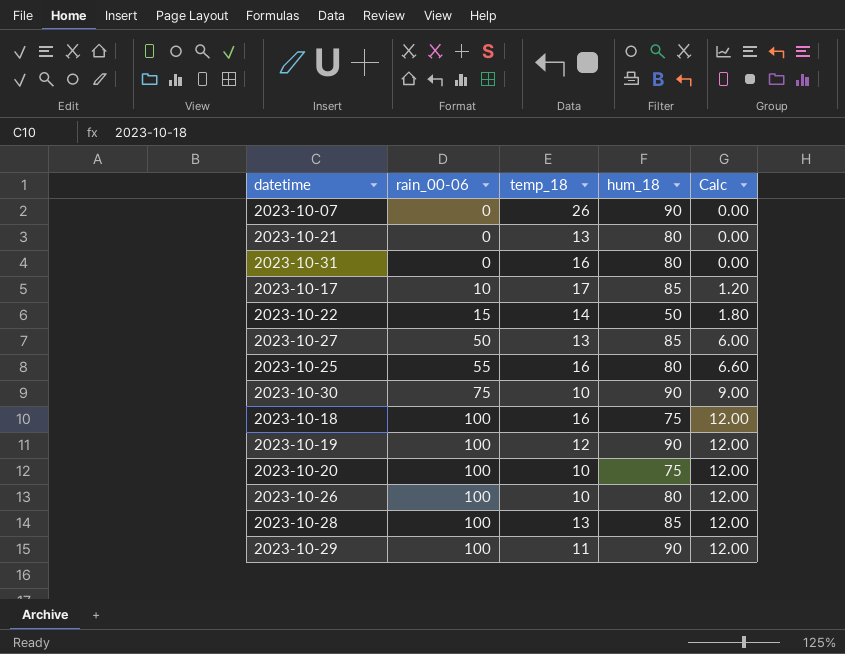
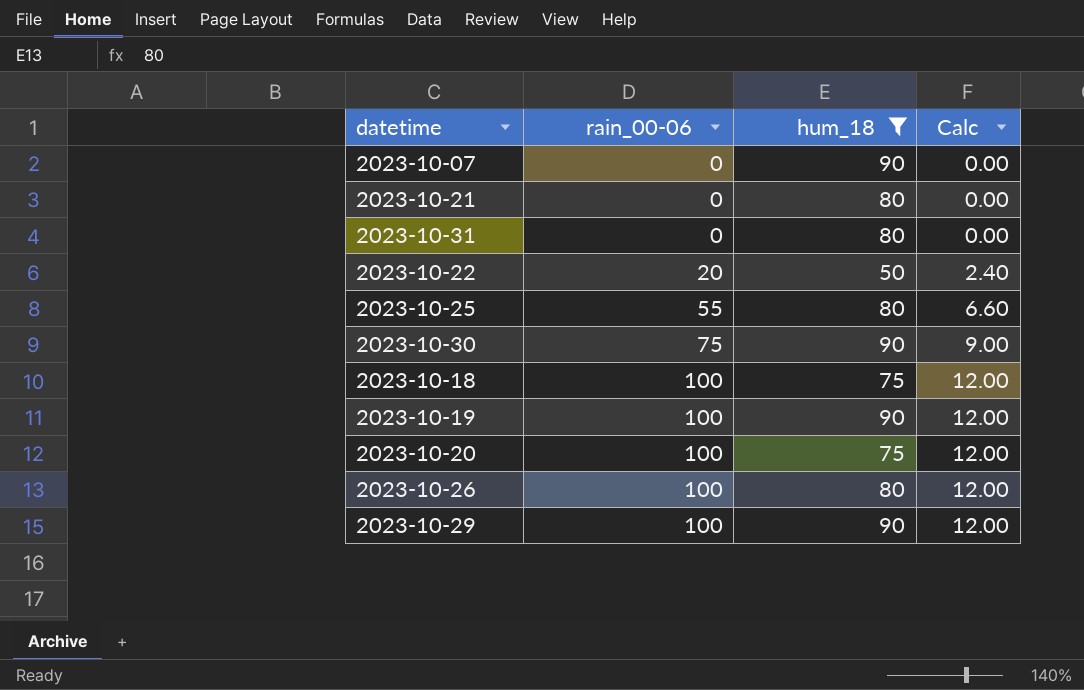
filter: none -> hum_18 != 85
column temp_18 | position: 3 -> none
2023-10-22 | rain_00-06: 15 -> 20
2023-10-22 | Calc: 1.80 -> 2.40

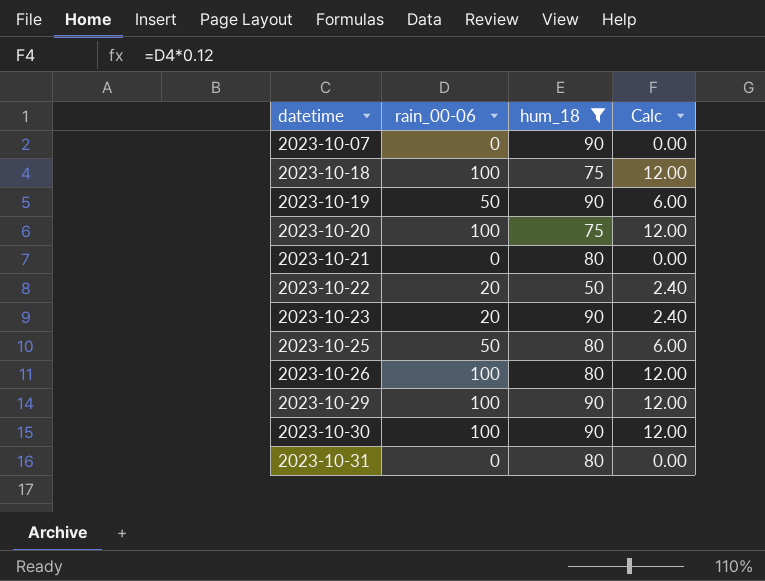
row order: rain_00-06 ascending -> datetime ascending
2023-10-19 | rain_00-06: 100 -> 50
2023-10-19 | Calc: 12.00 -> 6.00
row 2023-10-23: none -> 20 | 90 | 2.40
2023-10-25 | rain_00-06: 55 -> 50
2023-10-25 | Calc: 6.60 -> 6.00
2023-10-30 | rain_00-06: 75 -> 100
2023-10-30 | Calc: 9.00 -> 12.00

